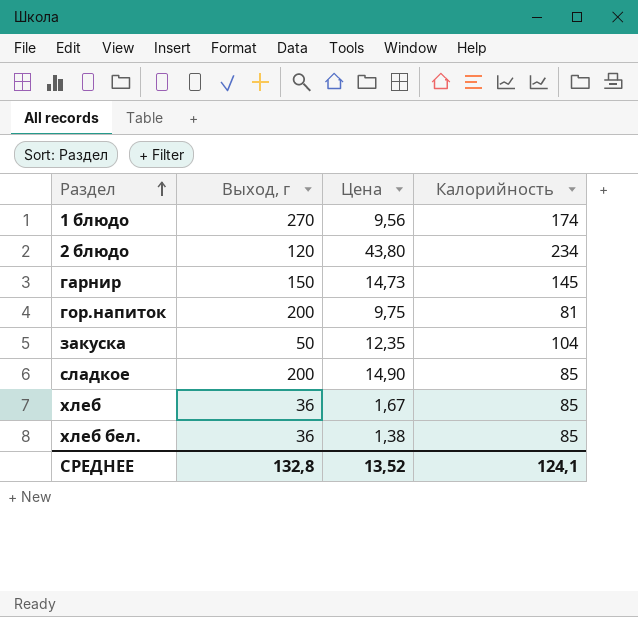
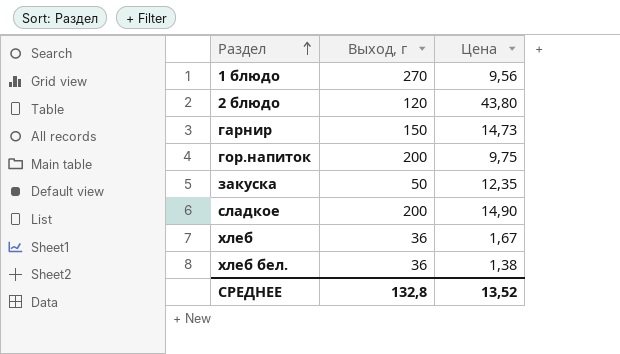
column Калорийность | position: 4 -> none

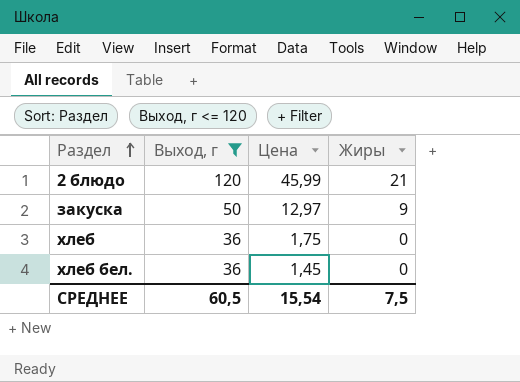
filter: none -> Выход, г <= 120
column Жиры | position: none -> 4
2 блюдо | Цена: 43,80 -> 45,99
закуска | Цена: 12,35 -> 12,97
хлеб | Цена: 1,67 -> 1,75
хлеб бел. | Цена: 1,38 -> 1,45
СРЕДНЕЕ | Выход, г: 132,8 -> 60,5
СРЕДНЕЕ | Цена: 13,52 -> 15,54

